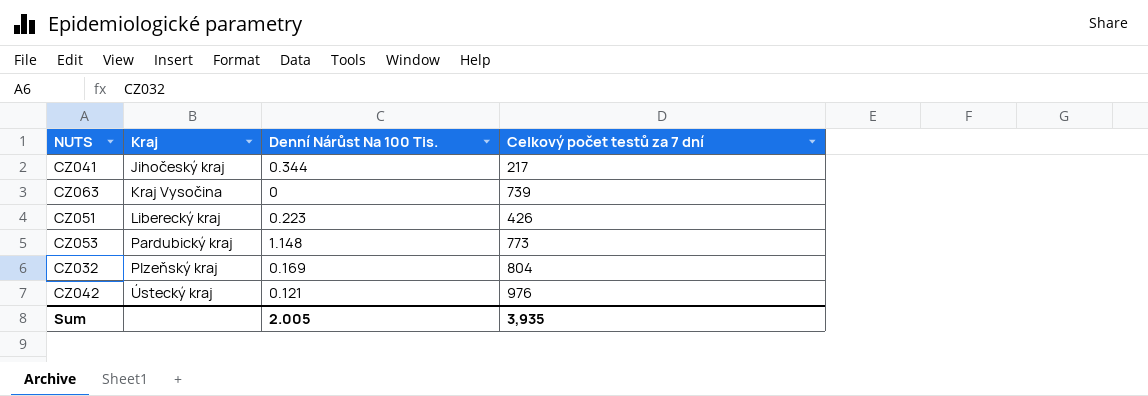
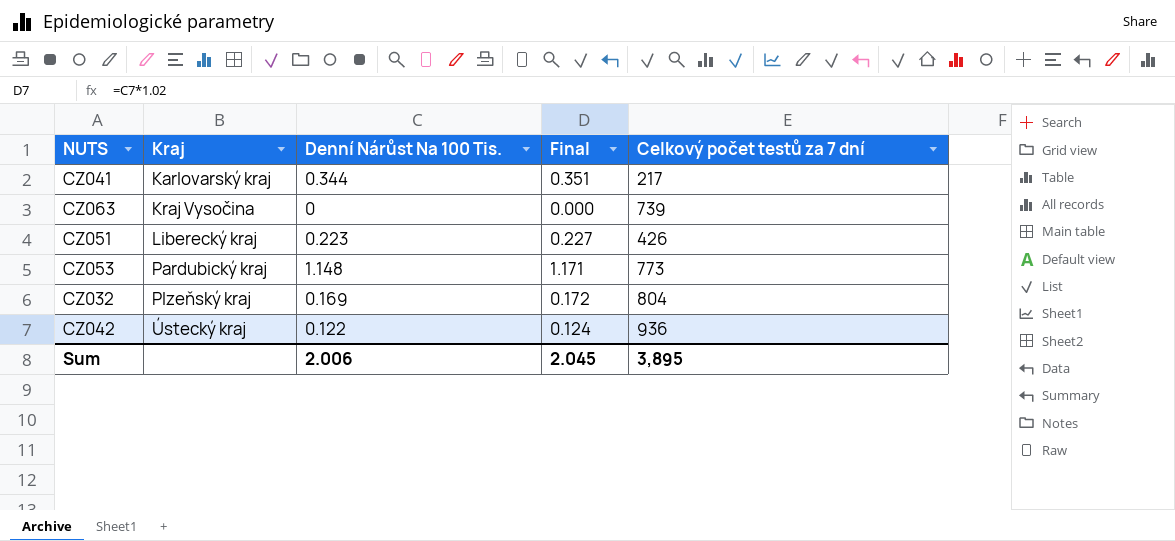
column Final | formula: none -> [Denní Nárůst Na 100 Tis.] * 1.02
CZ041 | Kraj: Jihočeský kraj -> Karlovarský kraj
CZ042 | Denní Nárůst Na 100 Tis.: 0.121 -> 0.122
CZ042 | Celkový počet testů za 7 dní: 976 -> 936
Sum | Denní Nárůst Na 100 Tis.: 2.005 -> 2.006
Sum | Celkový počet testů za 7 dní: 3,935 -> 3,895

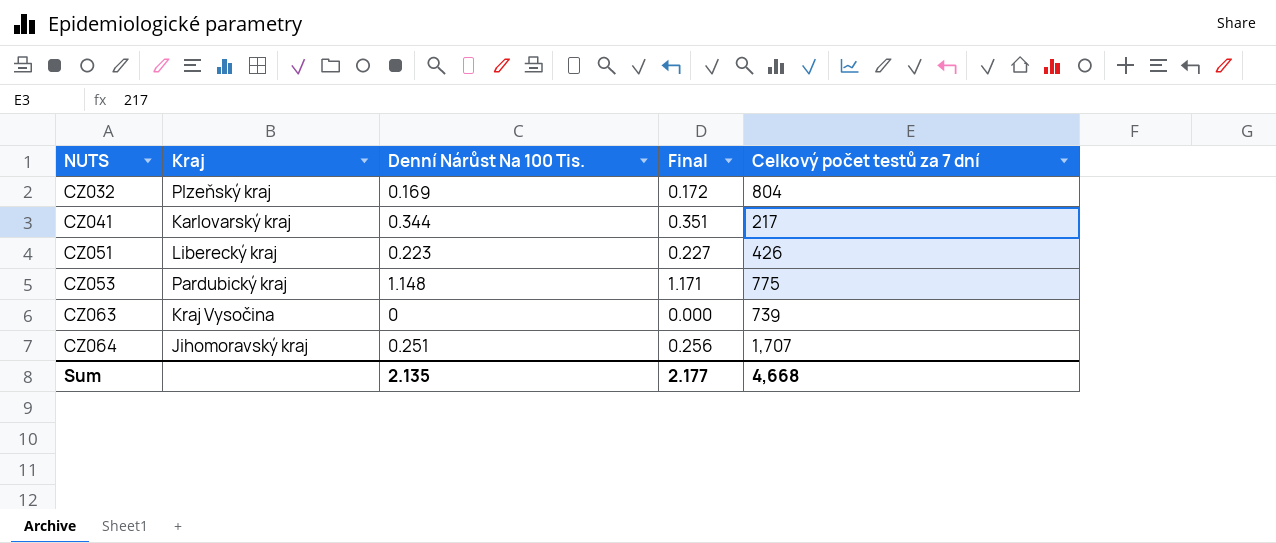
row order: Kraj ascending -> NUTS ascending
row CZ042: Ústecký kraj | 0.122 | 0.124 | 936 -> none
CZ053 | Celkový počet testů za 7 dní: 773 -> 775
row CZ064: none -> Jihomoravský kraj | 0.251 | 0.256 | 1,707
Sum | Denní Nárůst Na 100 Tis.: 2.006 -> 2.135
Sum | Final: 2.045 -> 2.177
Sum | Celkový počet testů za 7 dní: 3,895 -> 4,668

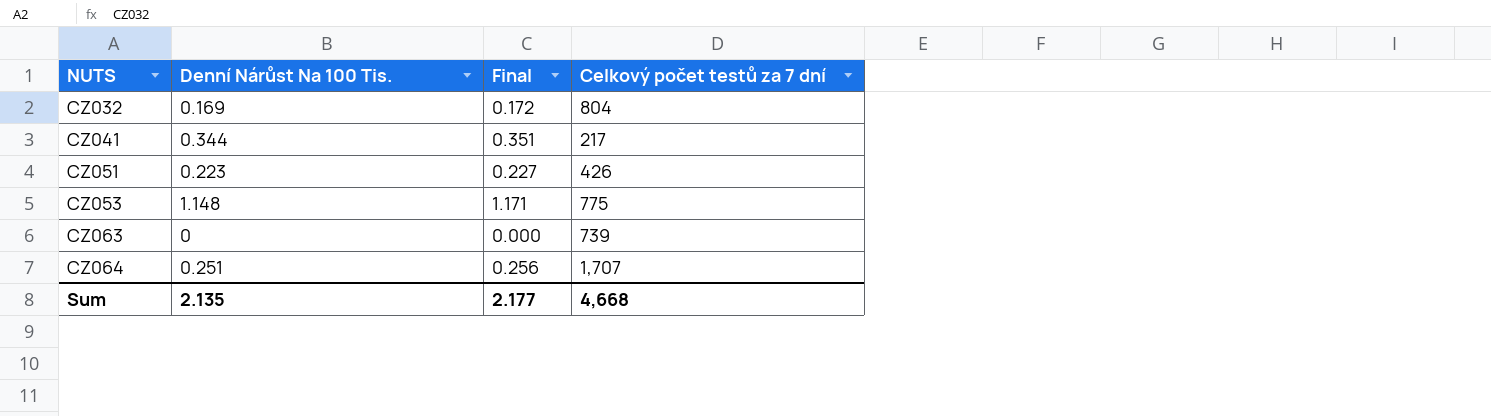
column Kraj | position: 2 -> none

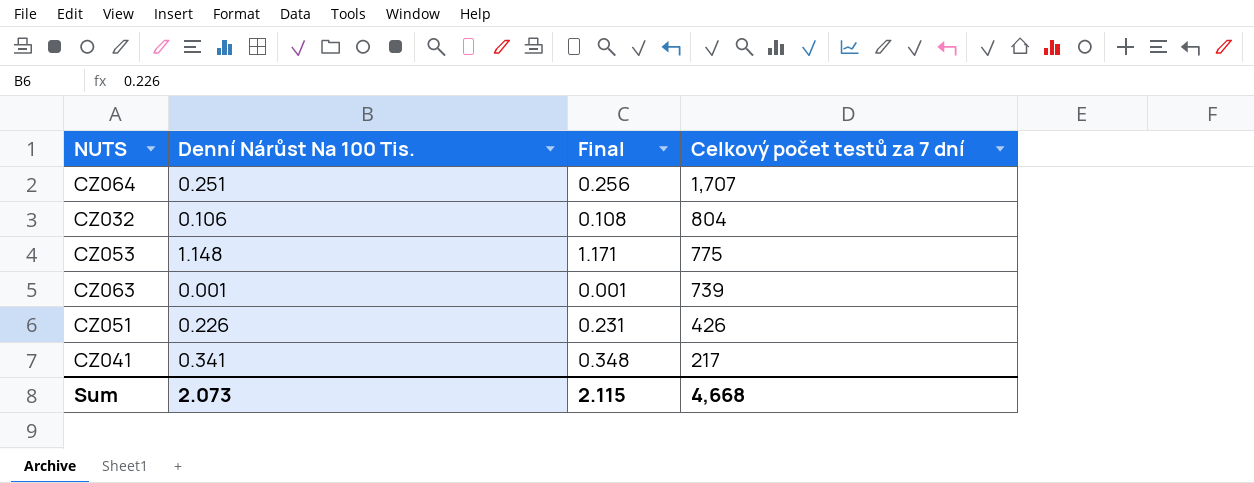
row order: NUTS ascending -> Celkový počet testů za 7 dní descending
CZ032 | Denní Nárůst Na 100 Tis.: 0.169 -> 0.106
CZ032 | Final: 0.172 -> 0.108
CZ063 | Denní Nárůst Na 100 Tis.: 0 -> 0.001
CZ063 | Final: 0.000 -> 0.001
CZ051 | Denní Nárůst Na 100 Tis.: 0.223 -> 0.226
CZ051 | Final: 0.227 -> 0.231
CZ041 | Denní Nárůst Na 100 Tis.: 0.344 -> 0.341
CZ041 | Final: 0.351 -> 0.348
Sum | Denní Nárůst Na 100 Tis.: 2.135 -> 2.073
Sum | Final: 2.177 -> 2.115

